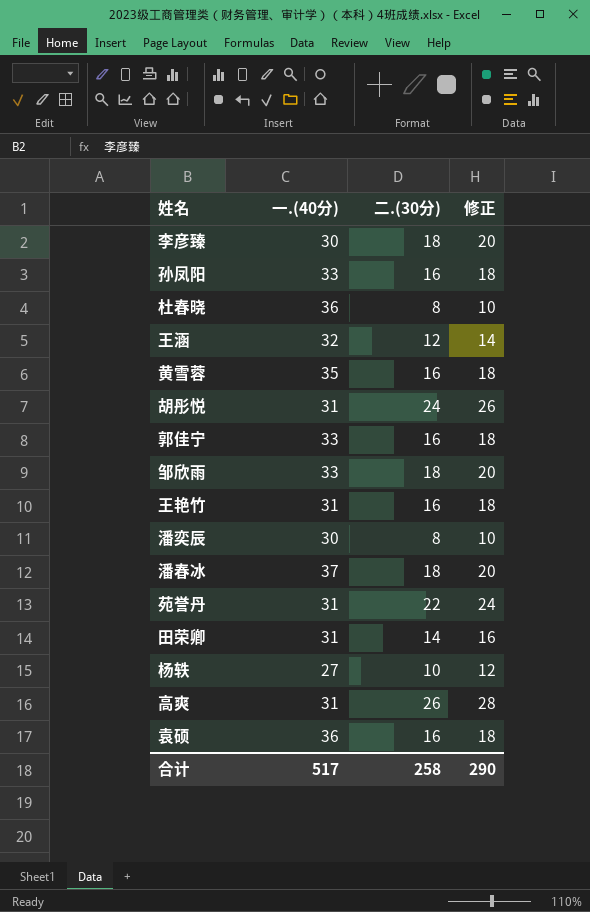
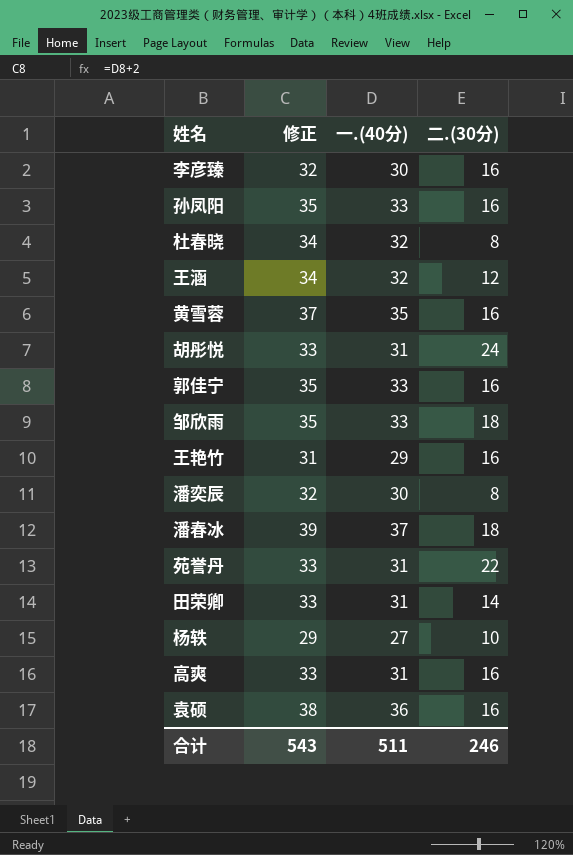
column 修正 | formula: [二.(30分)] + 2 -> [一.(40分)] + 2
column 修正 | position: 4 -> 2
李彦臻 | 二.(30分): 18 -> 16
杜春晓 | 一.(40分): 36 -> 32
王艳竹 | 一.(40分): 31 -> 29
高爽 | 二.(30分): 26 -> 16
合计 | 修正: 290 -> 543
合计 | 一.(40分): 517 -> 511
合计 | 二.(30分): 258 -> 246

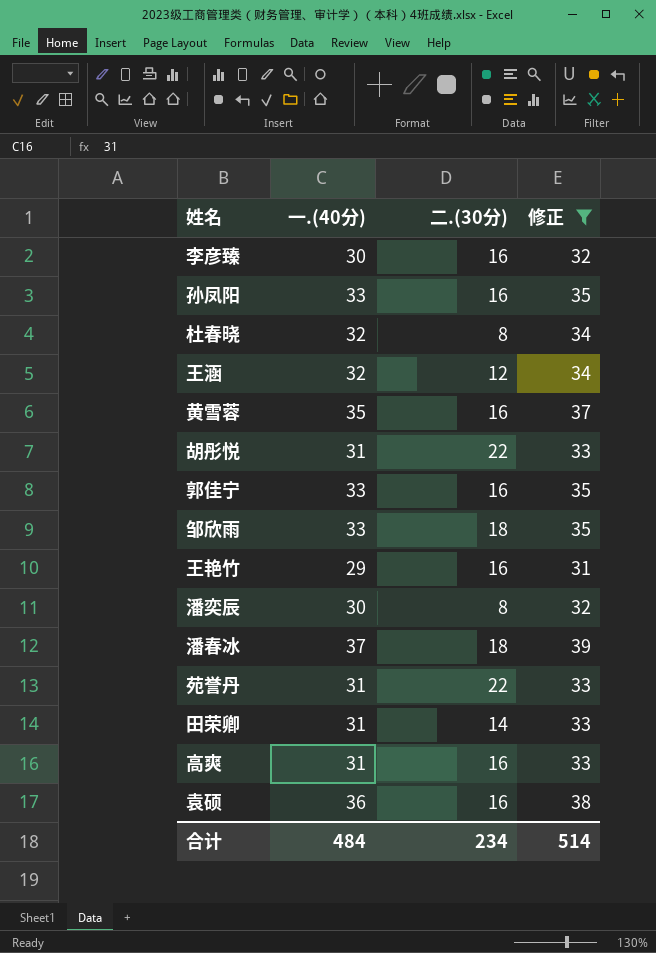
filter: none -> 修正 != 29
column 修正 | position: 2 -> 4
胡彤悦 | 二.(30分): 24 -> 22
合计 | 一.(40分): 511 -> 484
合计 | 二.(30分): 246 -> 234
合计 | 修正: 543 -> 514

